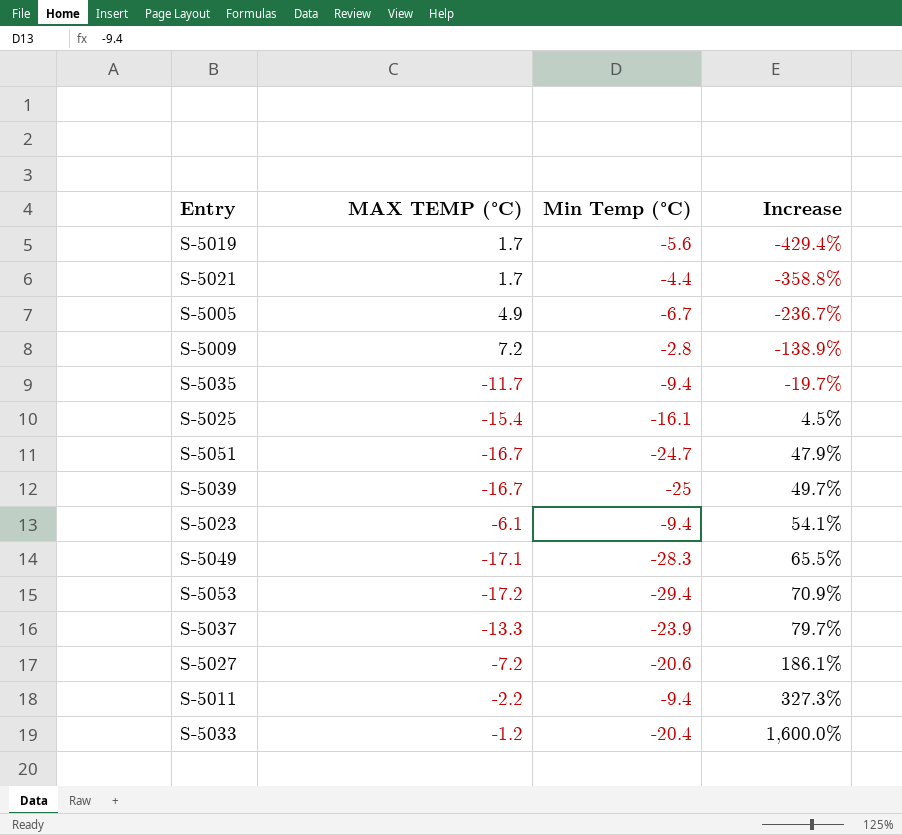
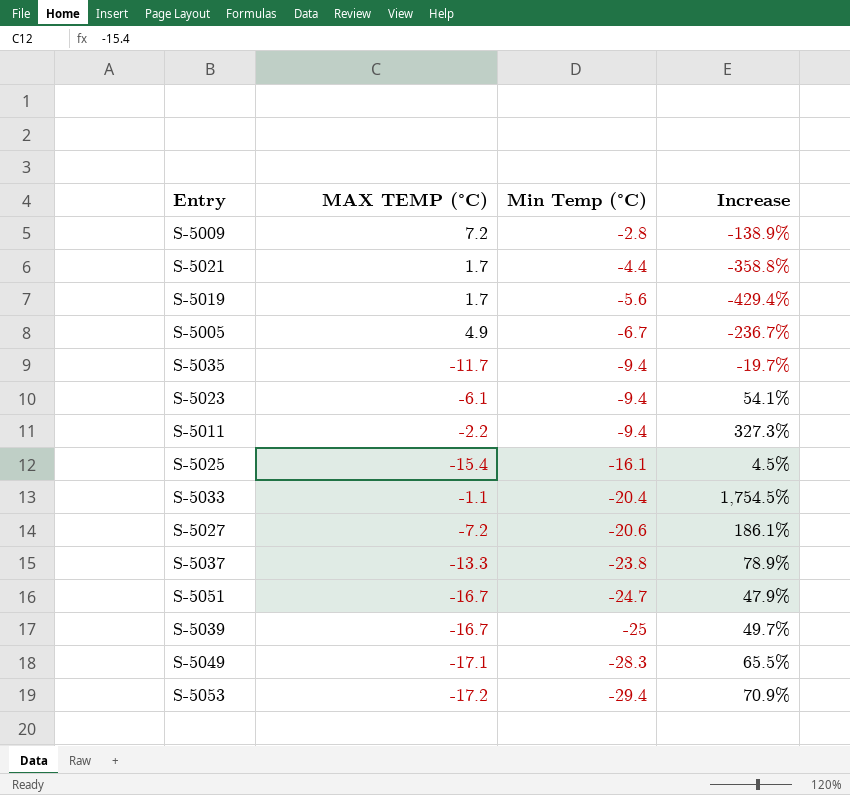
row order: Increase ascending -> Min Temp (°C) descending
S-5033 | MAX TEMP (°C): -1.2 -> -1.1
S-5033 | Increase: 1,600.0% -> 1,754.5%
S-5037 | Min Temp (°C): -23.9 -> -23.8
S-5037 | Increase: 79.7% -> 78.9%

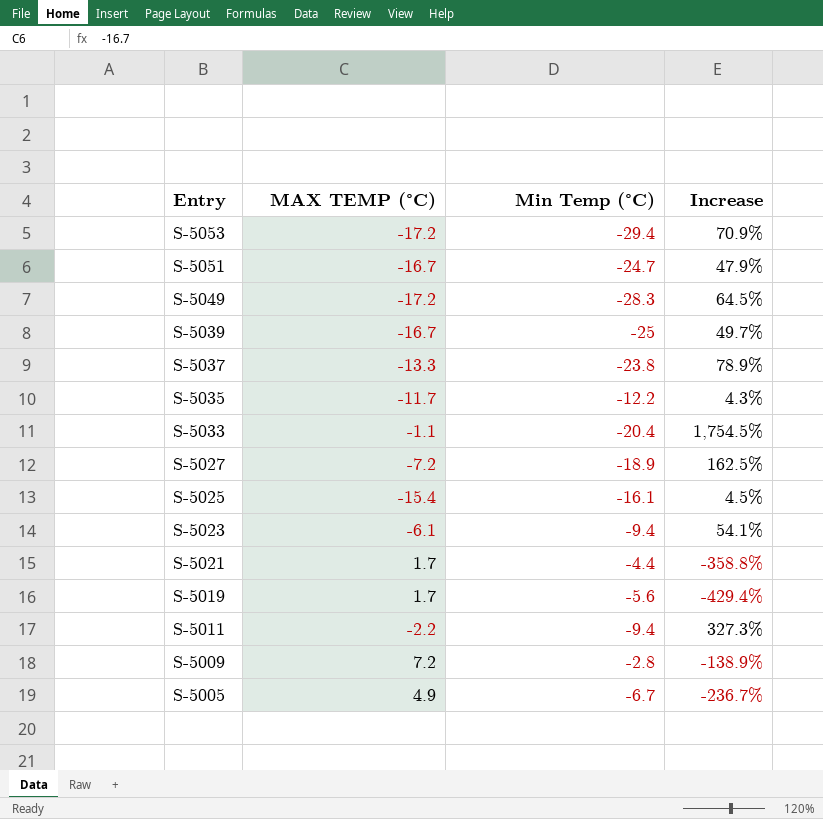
row order: Min Temp (°C) descending -> Entry descending
S-5049 | MAX TEMP (°C): -17.1 -> -17.2
S-5049 | Increase: 65.5% -> 64.5%
S-5035 | Min Temp (°C): -9.4 -> -12.2
S-5035 | Increase: -19.7% -> 4.3%
S-5027 | Min Temp (°C): -20.6 -> -18.9
S-5027 | Increase: 186.1% -> 162.5%

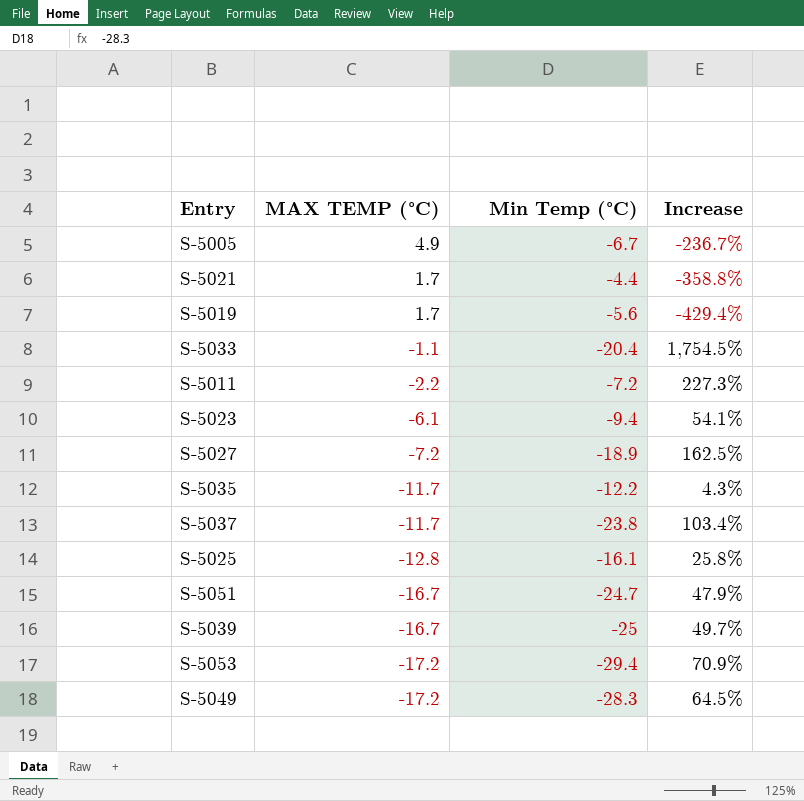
row order: Entry descending -> MAX TEMP (°C) descending
row S-5009: 7.2 | -2.8 | -138.9% -> none
S-5011 | Min Temp (°C): -9.4 -> -7.2
S-5011 | Increase: 327.3% -> 227.3%
S-5037 | MAX TEMP (°C): -13.3 -> -11.7
S-5037 | Increase: 78.9% -> 103.4%
S-5025 | MAX TEMP (°C): -15.4 -> -12.8
S-5025 | Increase: 4.5% -> 25.8%

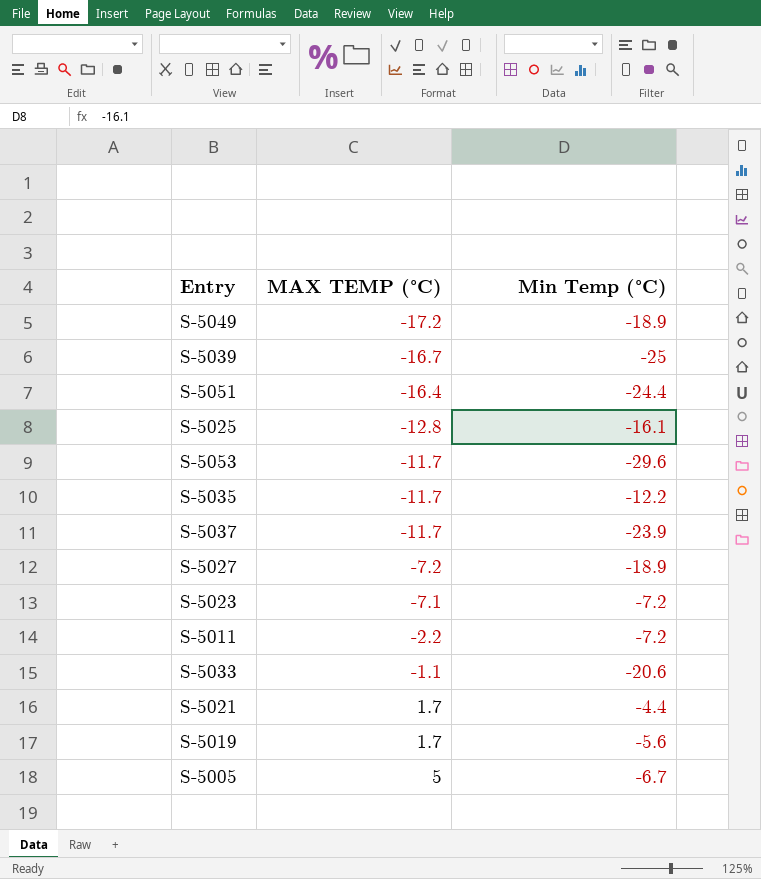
row order: MAX TEMP (°C) descending -> MAX TEMP (°C) ascending
column Increase | formula: ([Min Temp (°C)] - [MAX TEMP (°C)]) / [MAX TEMP (°C)] -> none
S-5049 | Min Temp (°C): -28.3 -> -18.9
S-5051 | MAX TEMP (°C): -16.7 -> -16.4
S-5051 | Min Temp (°C): -24.7 -> -24.4
S-5053 | MAX TEMP (°C): -17.2 -> -11.7
S-5053 | Min Temp (°C): -29.4 -> -29.6
S-5037 | Min Temp (°C): -23.8 -> -23.9
S-5023 | MAX TEMP (°C): -6.1 -> -7.1
S-5023 | Min Temp (°C): -9.4 -> -7.2
S-5033 | Min Temp (°C): -20.4 -> -20.6
S-5005 | MAX TEMP (°C): 4.9 -> 5

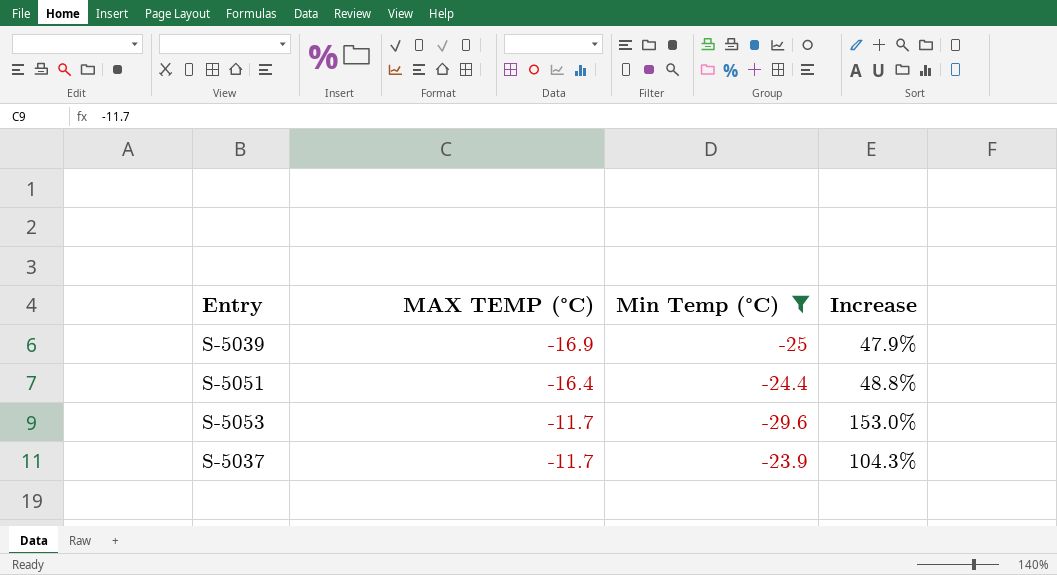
filter: none -> Min Temp (°C) <= -23.9
column Increase | formula: none -> ([Min Temp (°C)] - [MAX TEMP (°C)]) / [MAX TEMP (°C)]
S-5039 | MAX TEMP (°C): -16.7 -> -16.9

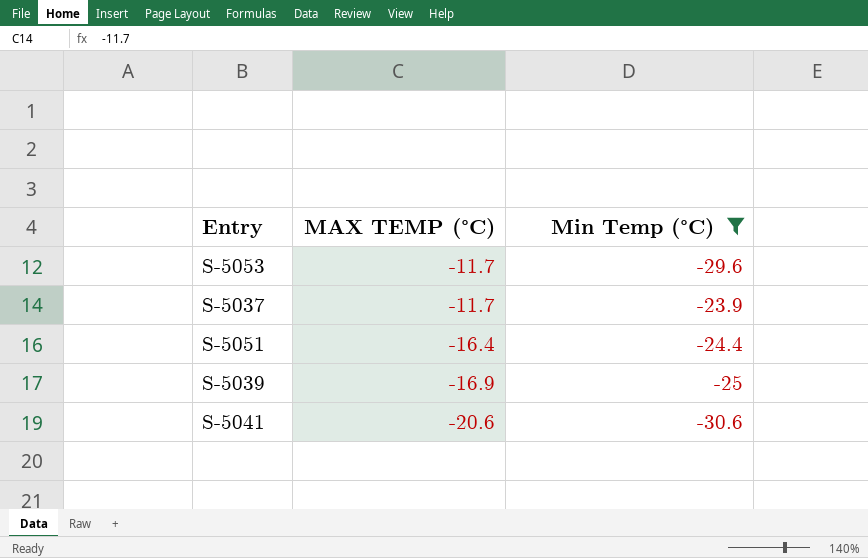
row order: MAX TEMP (°C) ascending -> MAX TEMP (°C) descending
column Increase | formula: ([Min Temp (°C)] - [MAX TEMP (°C)]) / [MAX TEMP (°C)] -> none
row S-5041: none -> -20.6 | -30.6

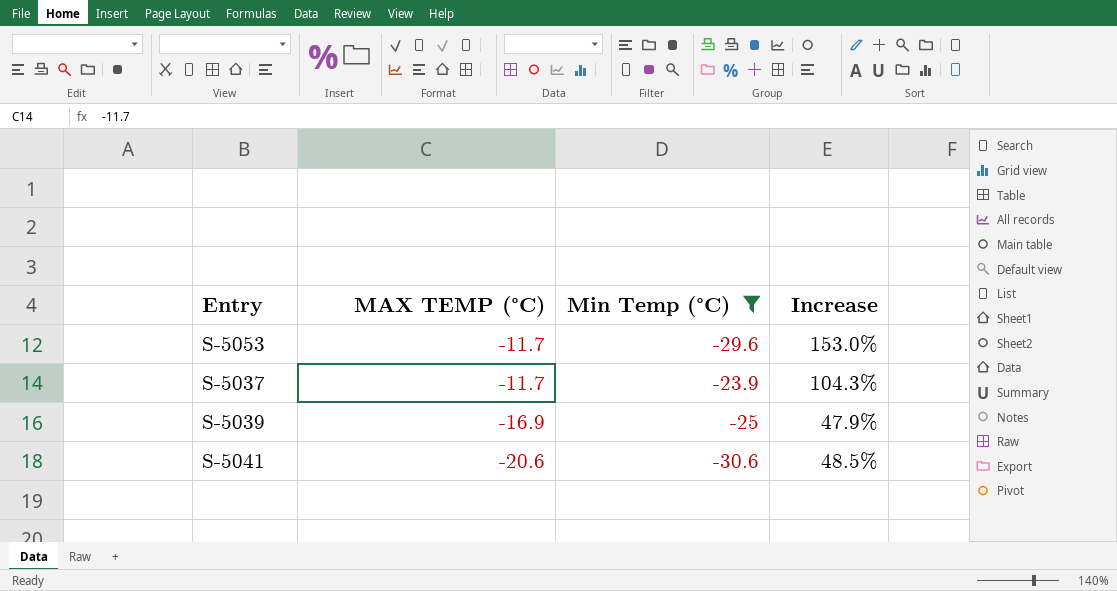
column Increase | formula: none -> ([Min Temp (°C)] - [MAX TEMP (°C)]) / [MAX TEMP (°C)]
row S-5051: -16.4 | -24.4 -> none

